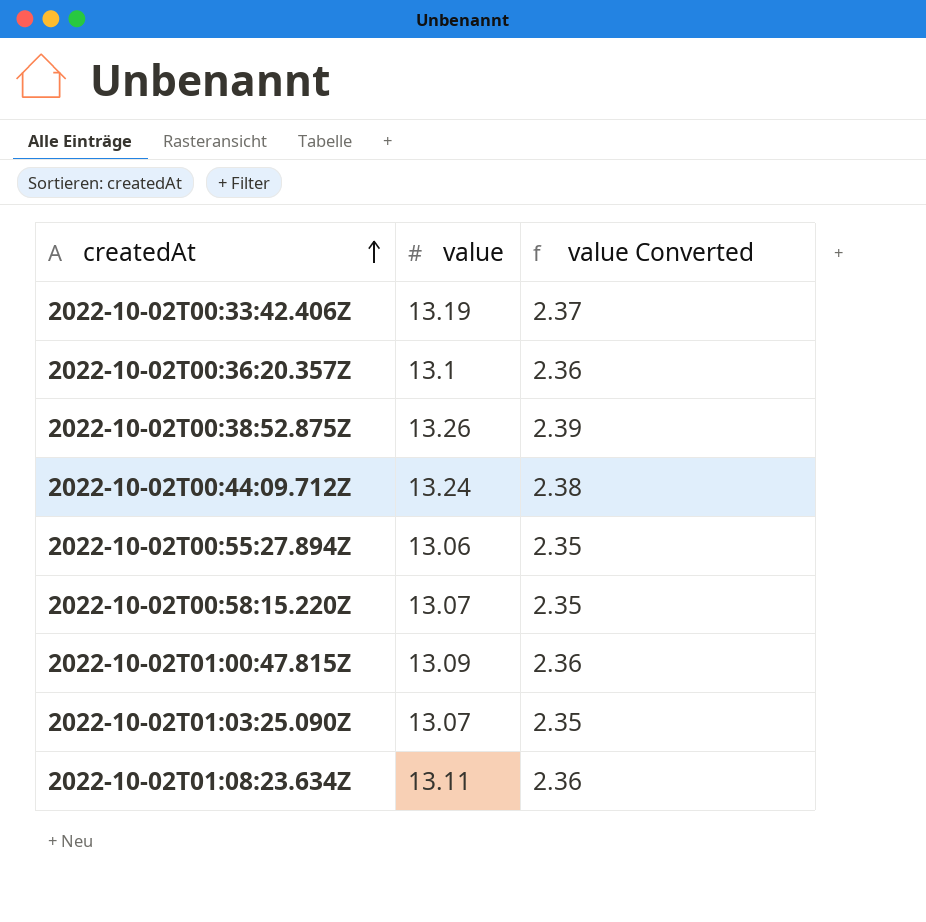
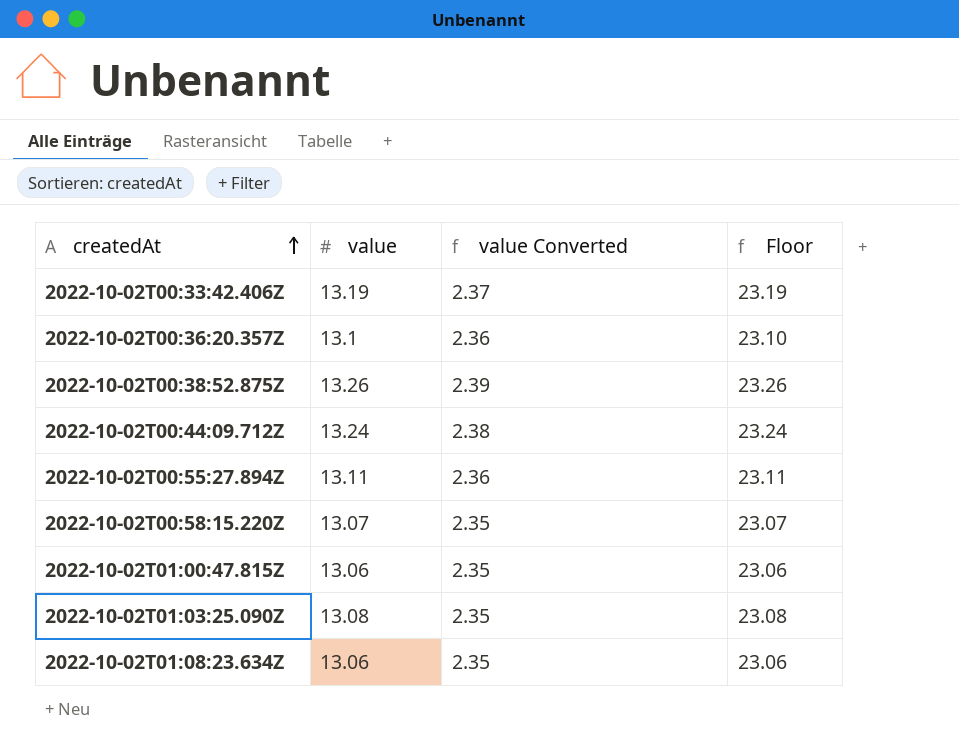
column Floor | formula: none -> [value] + 10
2022-10-02T00:55:27.894Z | value: 13.06 -> 13.11
2022-10-02T00:55:27.894Z | value Converted: 2.35 -> 2.36
2022-10-02T01:00:47.815Z | value: 13.09 -> 13.06
2022-10-02T01:00:47.815Z | value Converted: 2.36 -> 2.35
2022-10-02T01:03:25.090Z | value: 13.07 -> 13.08
2022-10-02T01:08:23.634Z | value: 13.11 -> 13.06
2022-10-02T01:08:23.634Z | value Converted: 2.36 -> 2.35

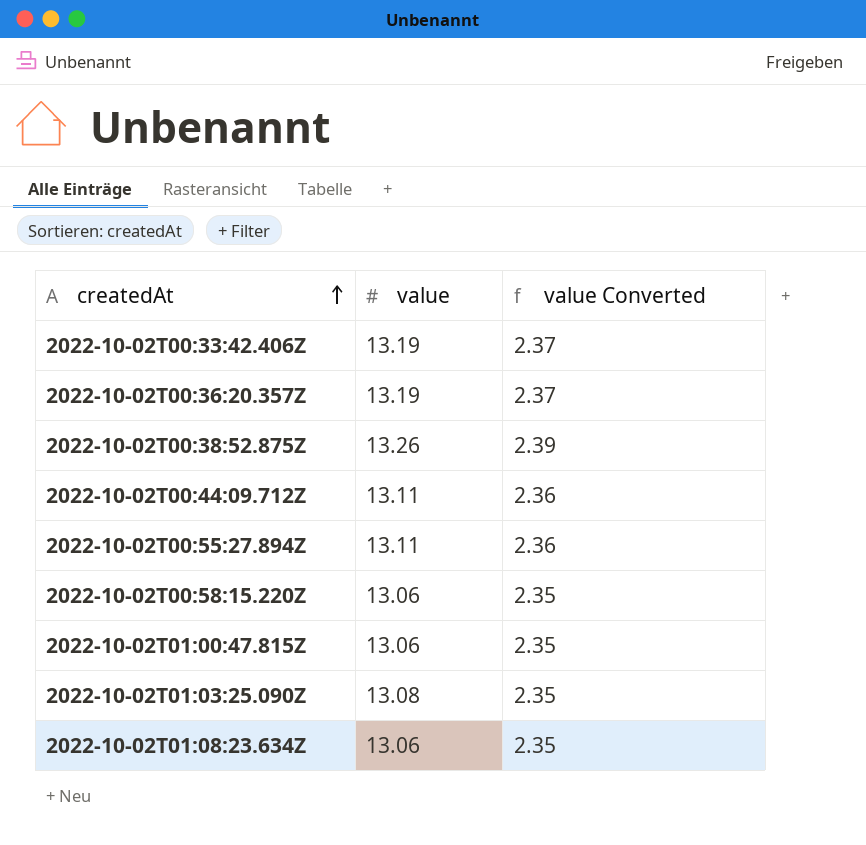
column Floor | formula: [value] + 10 -> none
2022-10-02T00:36:20.357Z | value: 13.1 -> 13.19
2022-10-02T00:36:20.357Z | value Converted: 2.36 -> 2.37
2022-10-02T00:44:09.712Z | value: 13.24 -> 13.11
2022-10-02T00:44:09.712Z | value Converted: 2.38 -> 2.36
2022-10-02T00:58:15.220Z | value: 13.07 -> 13.06

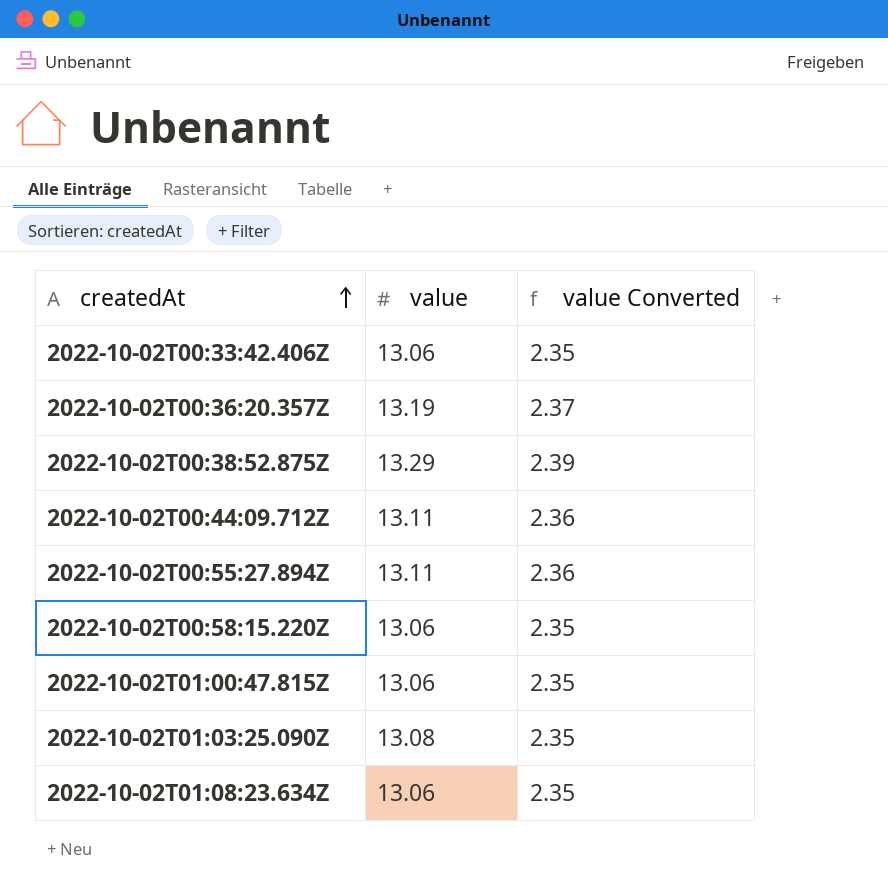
2022-10-02T00:33:42.406Z | value: 13.19 -> 13.06
2022-10-02T00:33:42.406Z | value Converted: 2.37 -> 2.35
2022-10-02T00:38:52.875Z | value: 13.26 -> 13.29

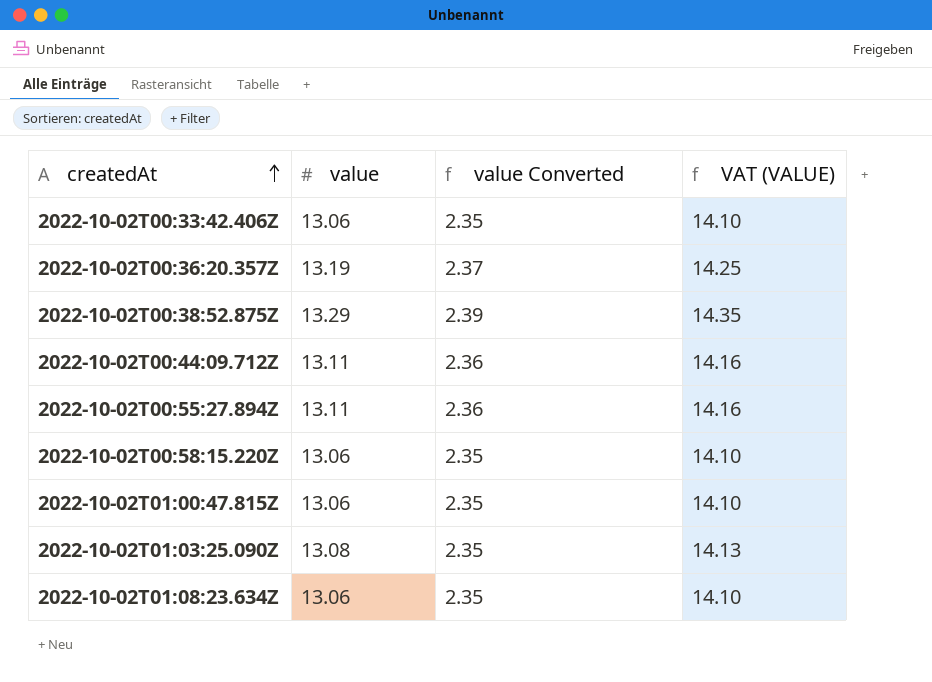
column VAT (VALUE) | formula: none -> [value] * 1.08

